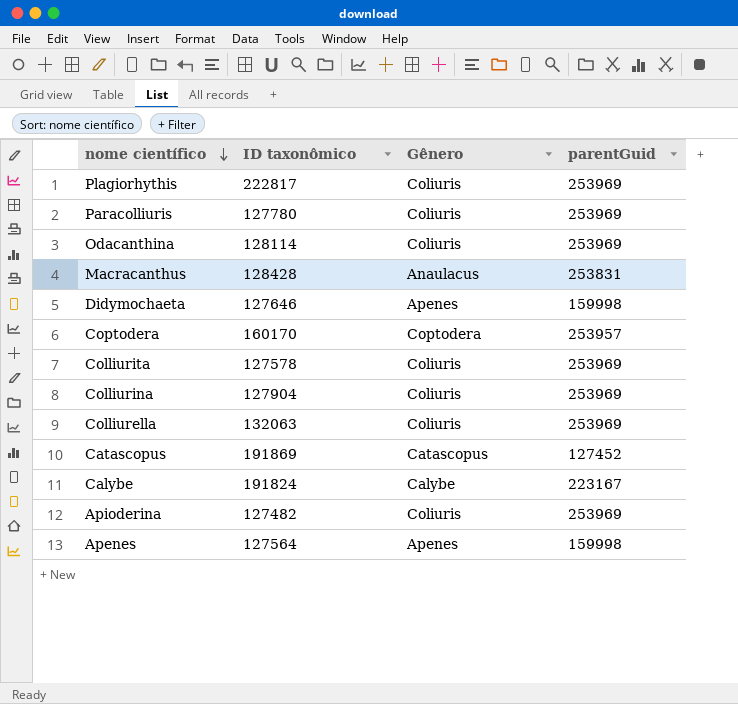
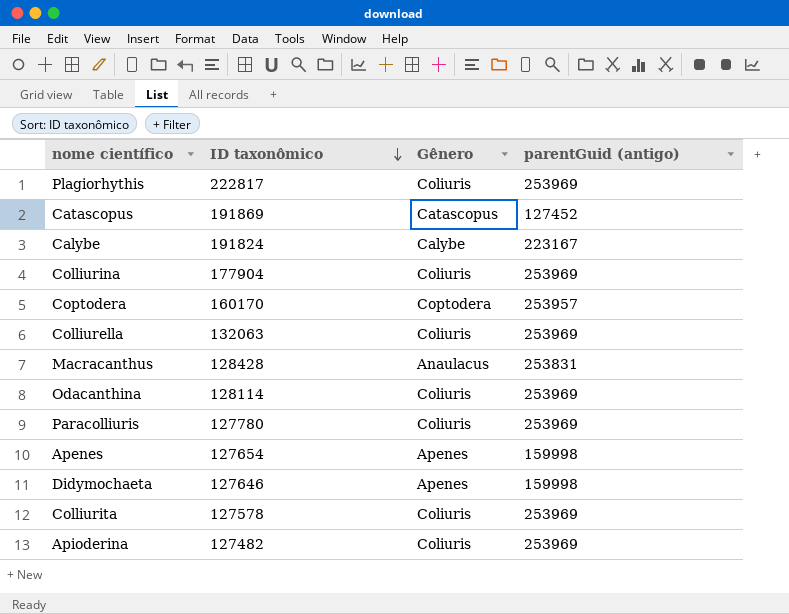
row order: nome científico descending -> ID taxonômico descending
column name: parentGuid -> parentGuid (antigo)
Colliurina | ID taxonômico: 127904 -> 177904
Apenes | ID taxonômico: 127564 -> 127654

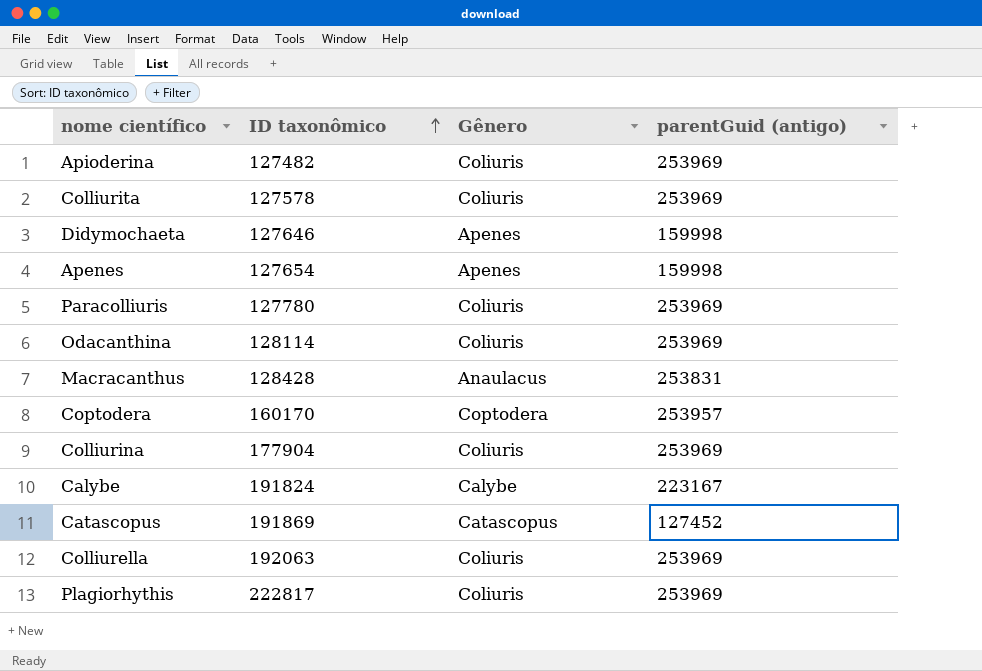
row order: ID taxonômico descending -> ID taxonômico ascending
Colliurella | ID taxonômico: 132063 -> 192063

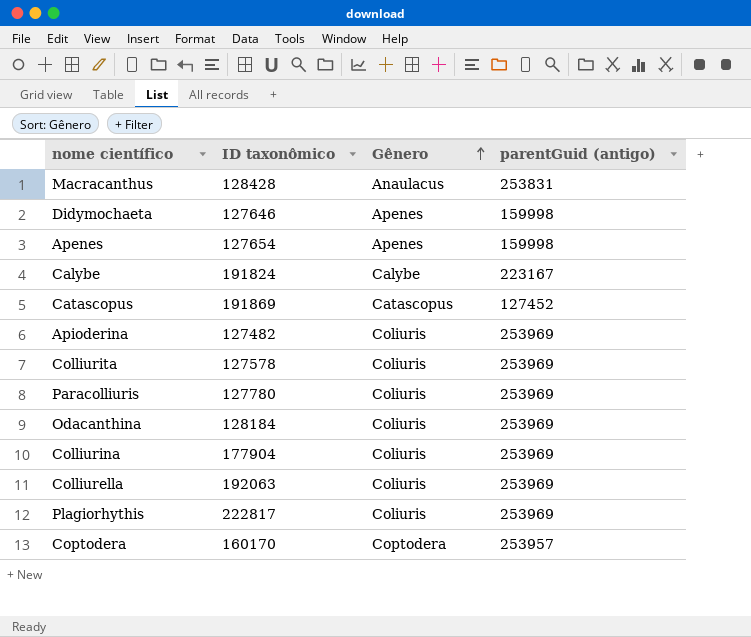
row order: ID taxonômico ascending -> Gênero ascending
Odacanthina | ID taxonômico: 128114 -> 128184

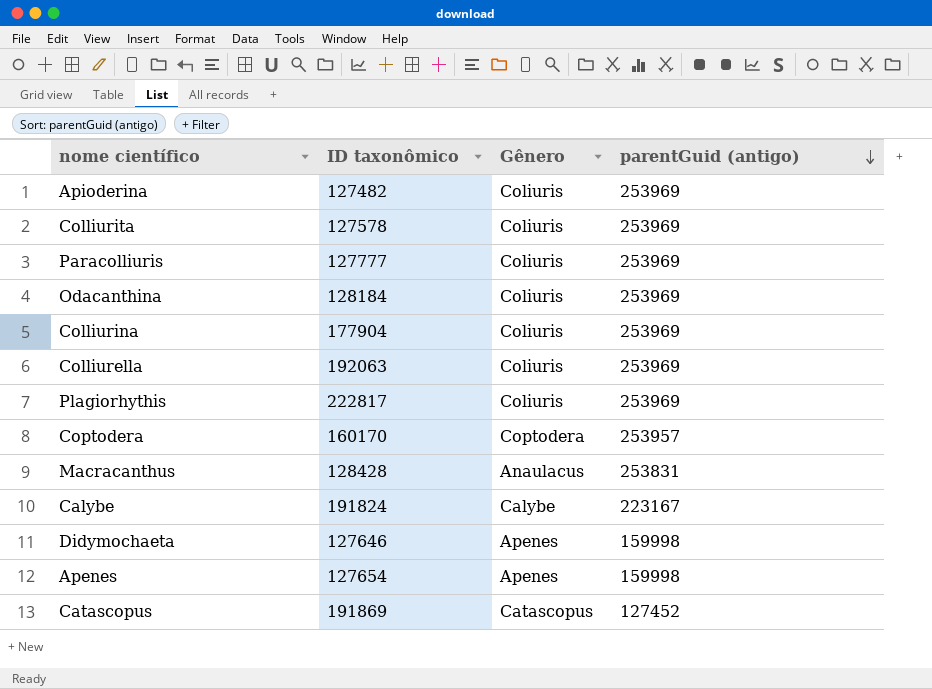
row order: Gênero ascending -> parentGuid (antigo) descending
Paracolliuris | ID taxonômico: 127780 -> 127777

